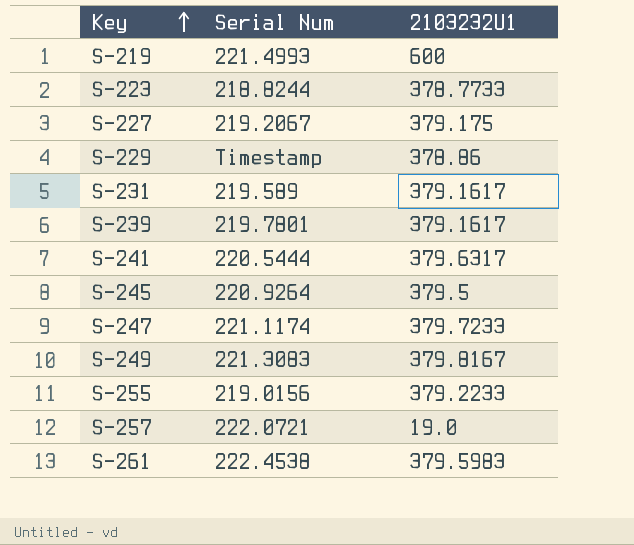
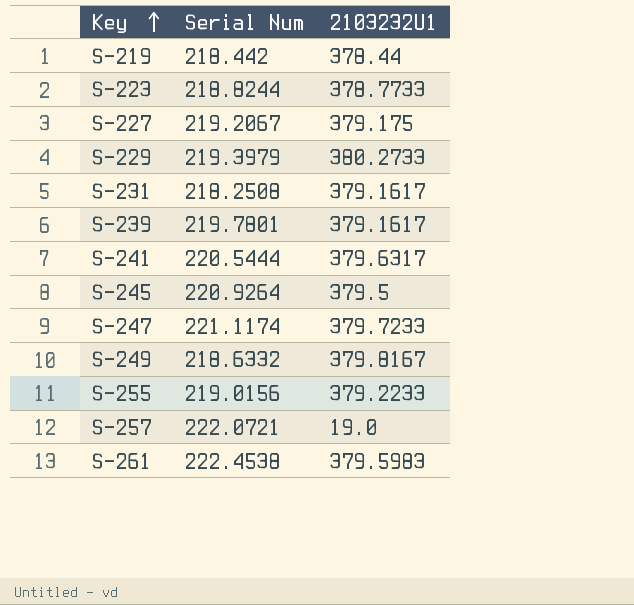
S-219 | Serial Num: 221.4993 -> 218.442
S-219 | 2103232U1: 600 -> 378.44
S-229 | Serial Num: Timestamp -> 219.3979
S-229 | 2103232U1: 378.86 -> 380.2733
S-231 | Serial Num: 219.589 -> 218.2508
S-249 | Serial Num: 221.3083 -> 218.6332

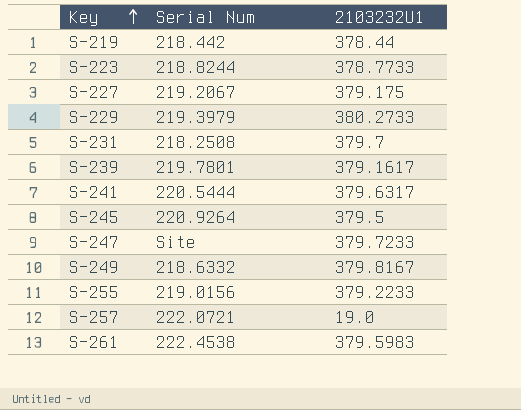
S-231 | 2103232U1: 379.1617 -> 379.7
S-247 | Serial Num: 221.1174 -> Site

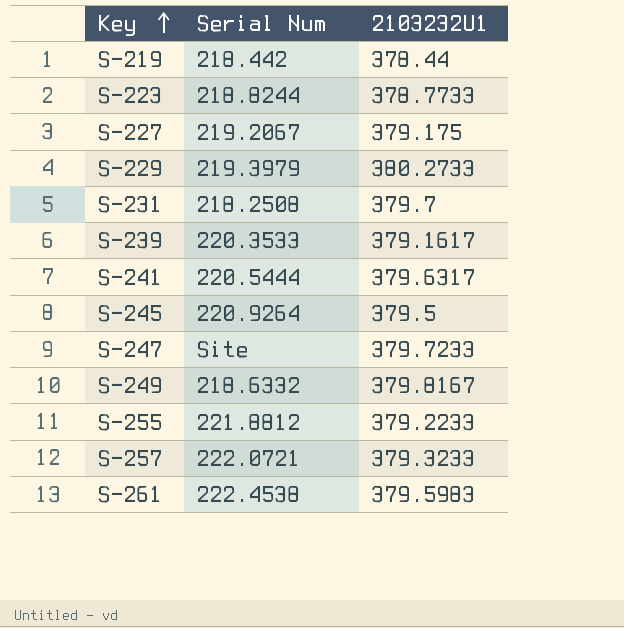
S-239 | Serial Num: 219.7801 -> 220.3533
S-255 | Serial Num: 219.0156 -> 221.8812
S-257 | 2103232U1: 19.0 -> 379.3233

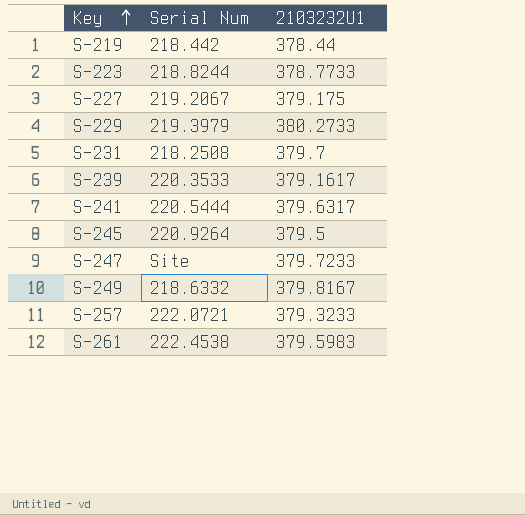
row S-255: 221.8812 | 379.2233 -> none

